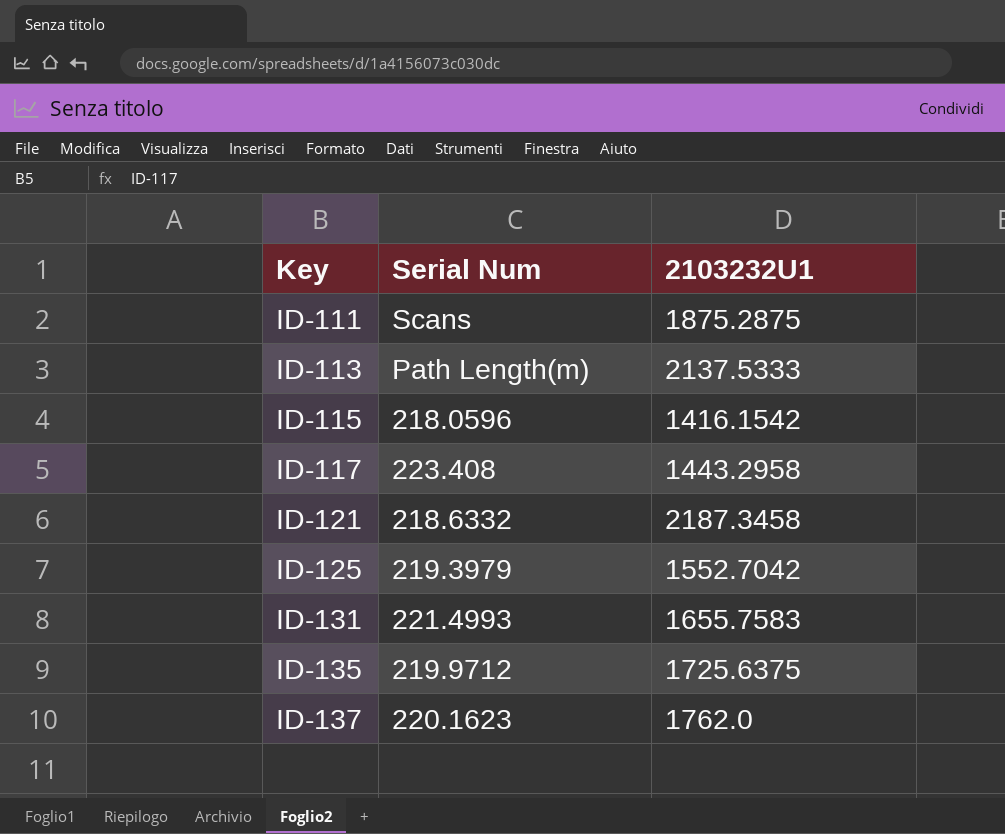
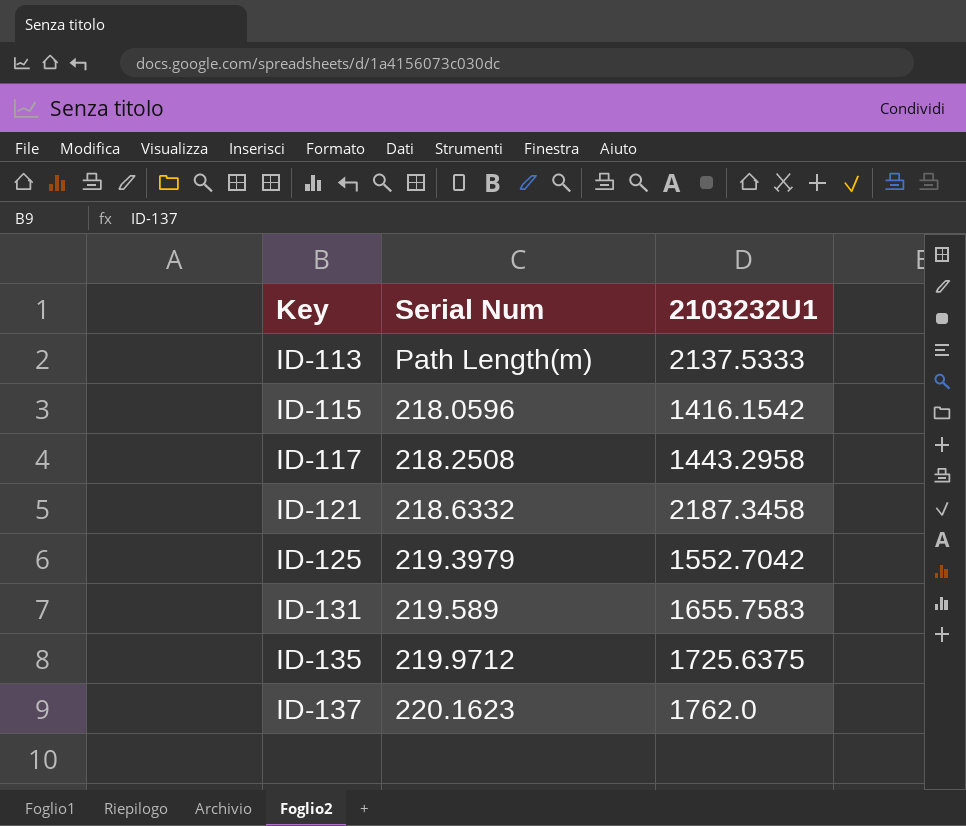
row ID-111: Scans | 1875.2875 -> none
ID-117 | Serial Num: 223.408 -> 218.2508
ID-131 | Serial Num: 221.4993 -> 219.589

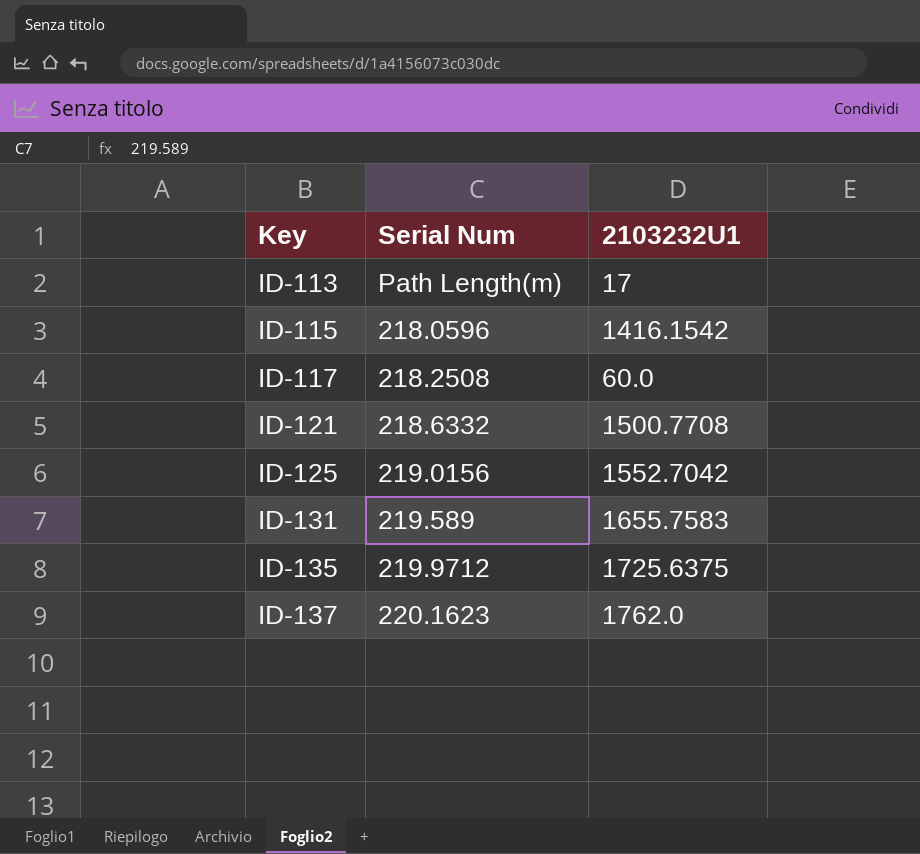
ID-113 | 2103232U1: 2137.5333 -> 17
ID-117 | 2103232U1: 1443.2958 -> 60.0
ID-121 | 2103232U1: 2187.3458 -> 1500.7708
ID-125 | Serial Num: 219.3979 -> 219.0156

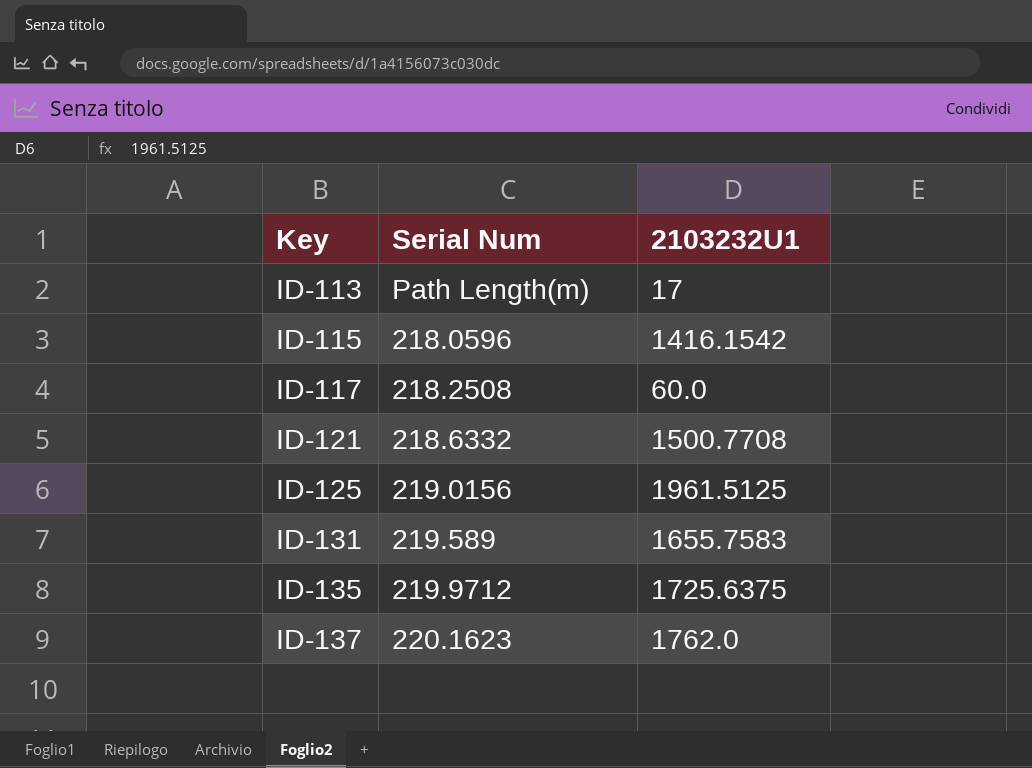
ID-125 | 2103232U1: 1552.7042 -> 1961.5125

